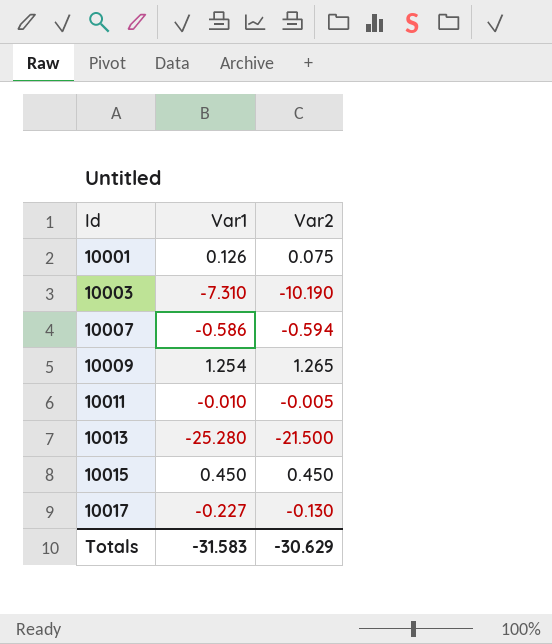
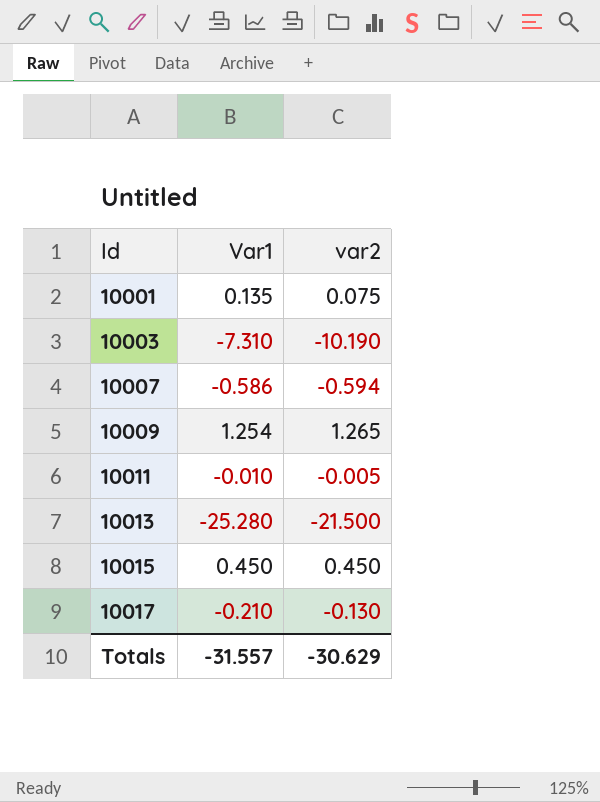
column name: Var2 -> var2
10001 | Var1: 0.126 -> 0.135
10017 | Var1: -0.227 -> -0.210
Totals | Var1: -31.583 -> -31.557

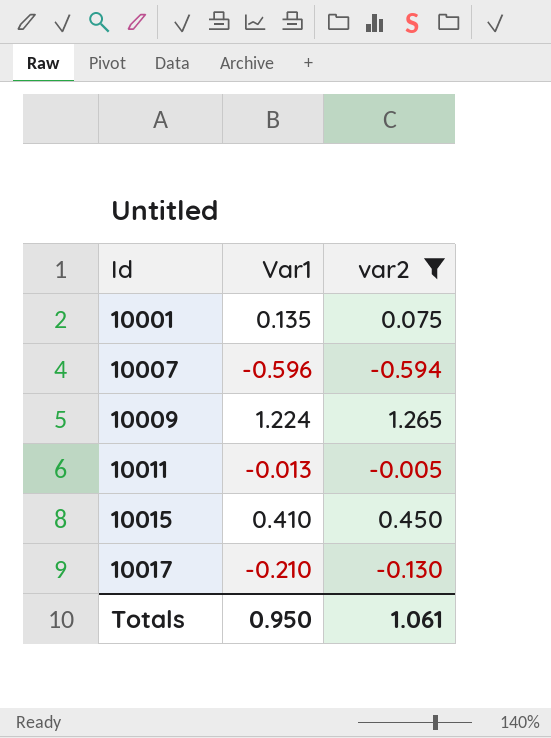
filter: none -> var2 >= -0.594
10007 | Var1: -0.586 -> -0.596
10009 | Var1: 1.254 -> 1.224
10011 | Var1: -0.010 -> -0.013
10015 | Var1: 0.450 -> 0.410
Totals | Var1: -31.557 -> 0.950
Totals | var2: -30.629 -> 1.061

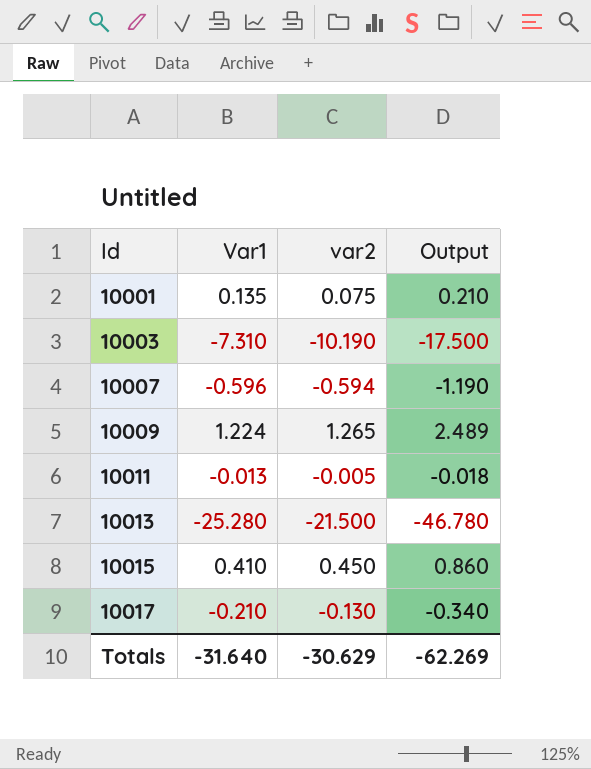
filter: var2 >= -0.594 -> none
column Output | formula: none -> [Var1] + [var2]
Totals | Var1: 0.950 -> -31.640
Totals | var2: 1.061 -> -30.629

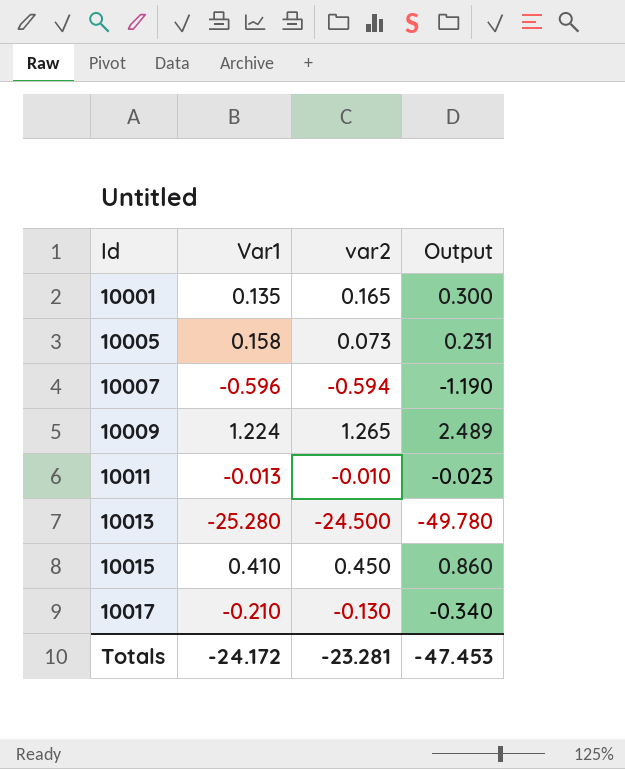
row 10003: -7.310 | -10.190 | -17.500 -> none
10001 | var2: 0.075 -> 0.165
10001 | Output: 0.210 -> 0.300
row 10005: none -> 0.158 | 0.073 | 0.231
10011 | var2: -0.005 -> -0.010
10011 | Output: -0.018 -> -0.023
10013 | var2: -21.500 -> -24.500
10013 | Output: -46.780 -> -49.780
Totals | Var1: -31.640 -> -24.172
Totals | var2: -30.629 -> -23.281
Totals | Output: -62.269 -> -47.453

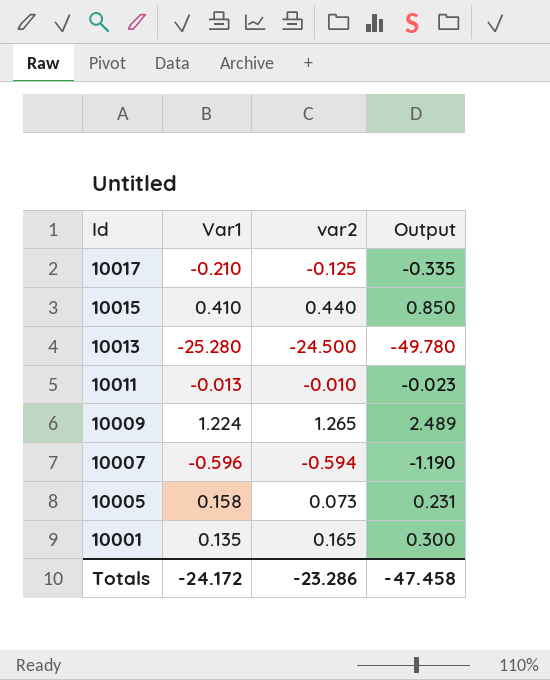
row order: Id ascending -> Id descending
10017 | var2: -0.130 -> -0.125
10017 | Output: -0.340 -> -0.335
10015 | var2: 0.450 -> 0.440
10015 | Output: 0.860 -> 0.850
Totals | var2: -23.281 -> -23.286
Totals | Output: -47.453 -> -47.458

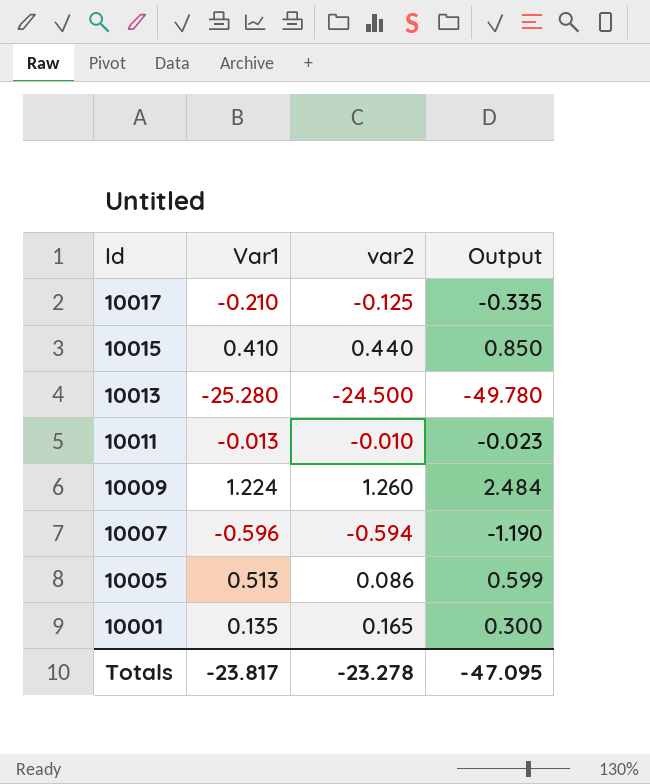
10009 | var2: 1.265 -> 1.260
10009 | Output: 2.489 -> 2.484
10005 | Var1: 0.158 -> 0.513
10005 | var2: 0.073 -> 0.086
10005 | Output: 0.231 -> 0.599
Totals | Var1: -24.172 -> -23.817
Totals | var2: -23.286 -> -23.278
Totals | Output: -47.458 -> -47.095

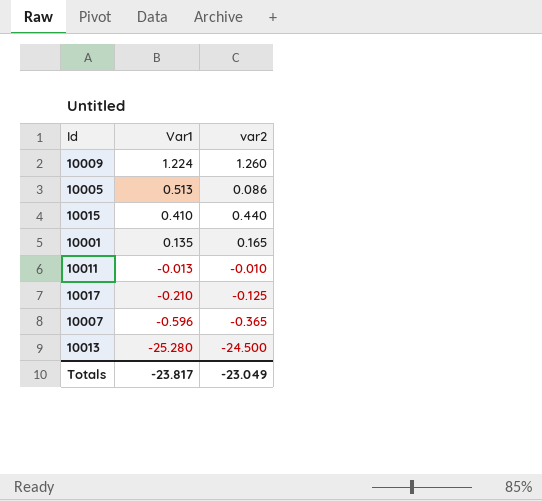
row order: Id descending -> Var1 descending
column Output | formula: [Var1] + [var2] -> none
10007 | var2: -0.594 -> -0.365
Totals | var2: -23.278 -> -23.049

